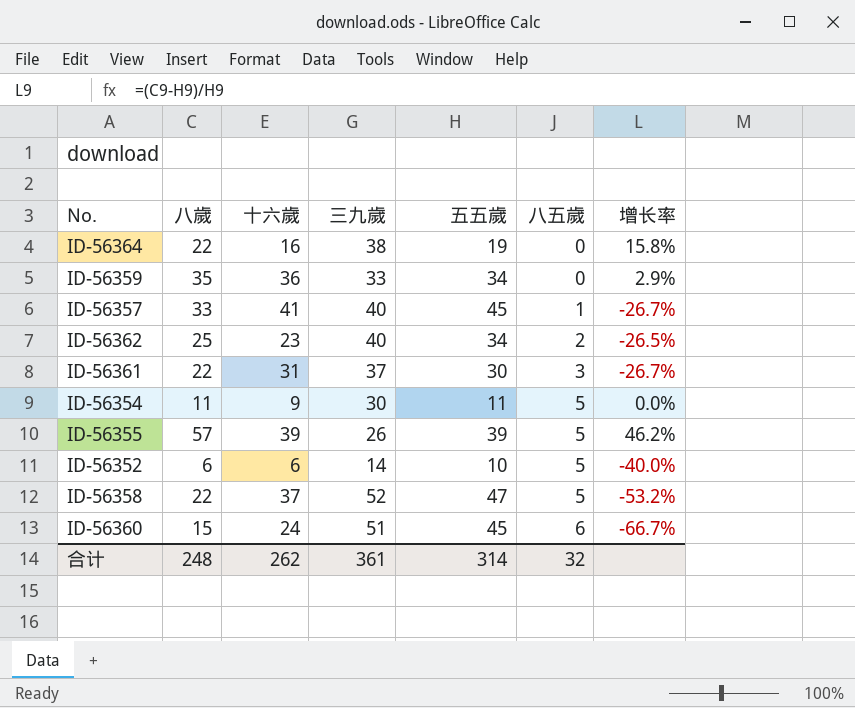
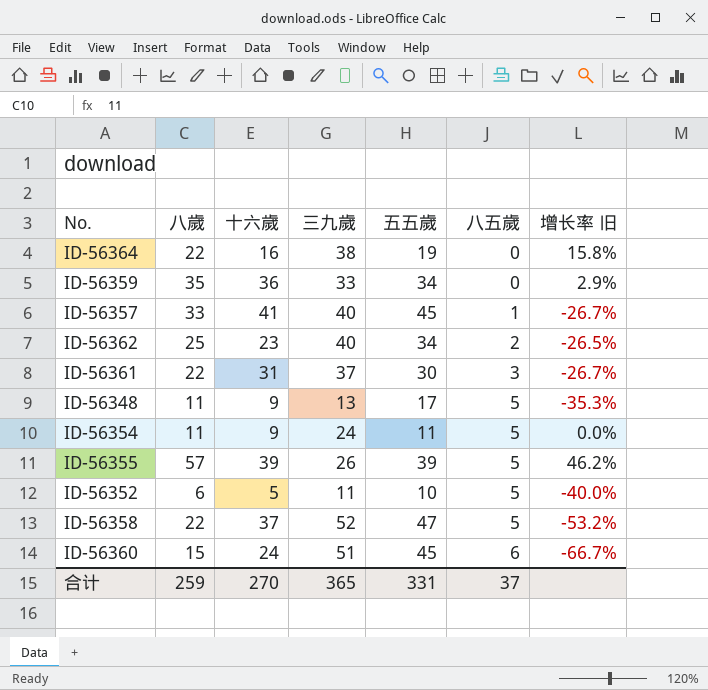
column name: 增长率 -> 增长率 旧
row ID-56348: none -> 11 | 9 | 13 | 17 | 5 | -35.3%
ID-56354 | 三九歲: 30 -> 24
ID-56352 | 十六歲: 6 -> 5
ID-56352 | 三九歲: 14 -> 11
合计 | 八歲: 248 -> 259
合计 | 十六歲: 262 -> 270
合计 | 三九歲: 361 -> 365
合计 | 五五歲: 314 -> 331
合计 | 八五歲: 32 -> 37

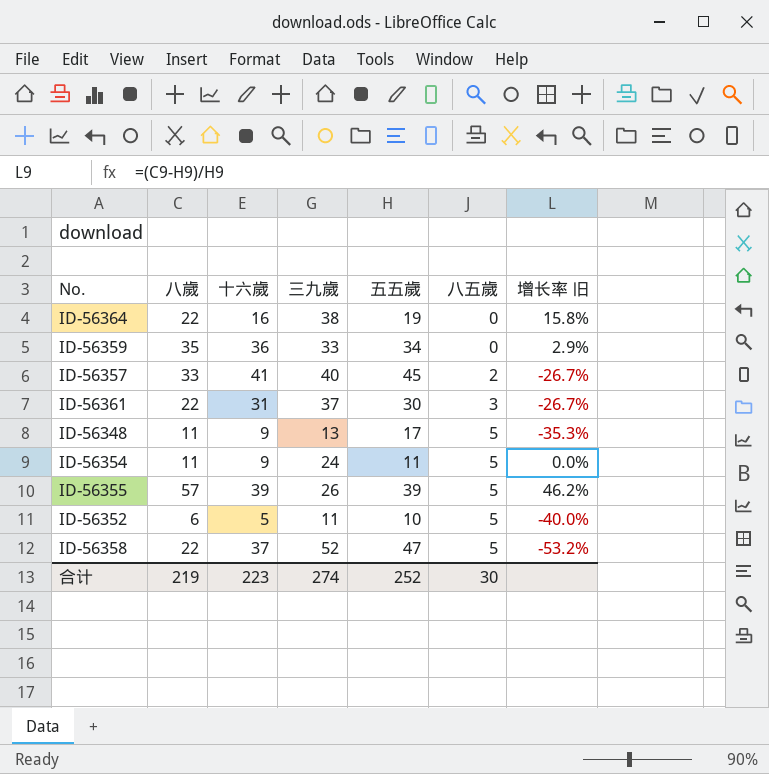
row ID-56362: 25 | 23 | 40 | 34 | 2 | -26.5% -> none
row ID-56360: 15 | 24 | 51 | 45 | 6 | -66.7% -> none
ID-56357 | 八五歲: 1 -> 2
合计 | 八歲: 259 -> 219
合计 | 十六歲: 270 -> 223
合计 | 三九歲: 365 -> 274
合计 | 五五歲: 331 -> 252
合计 | 八五歲: 37 -> 30

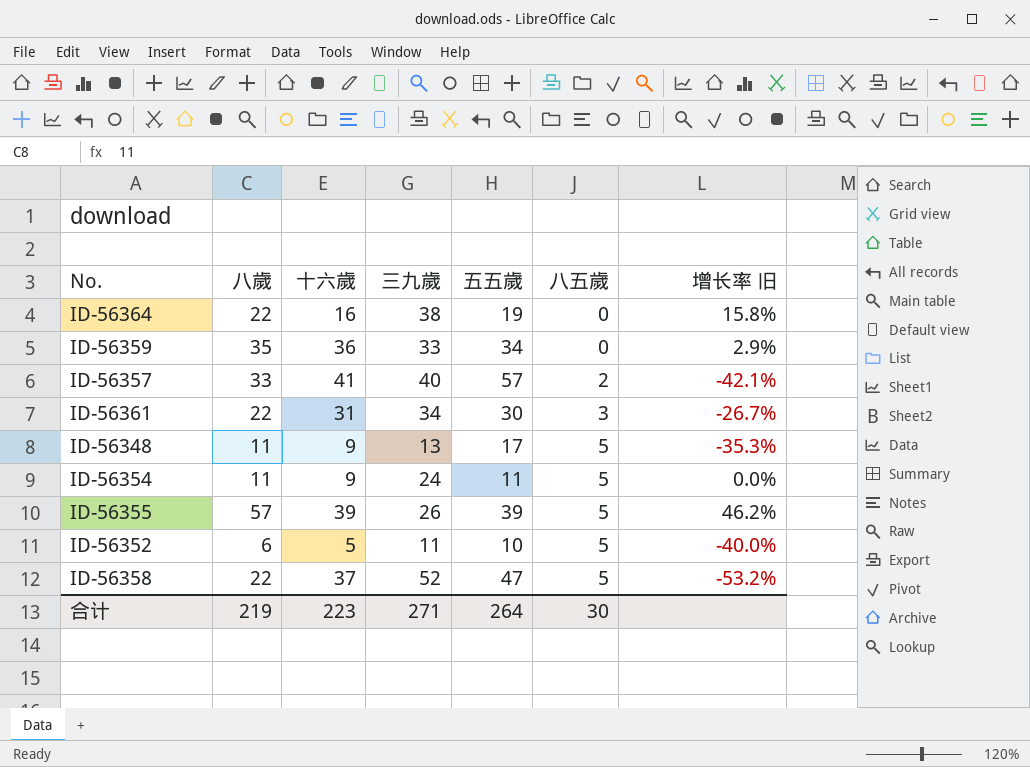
ID-56357 | 五五歲: 45 -> 57
ID-56357 | 增长率 旧: -26.7% -> -42.1%
ID-56361 | 三九歲: 37 -> 34
合计 | 三九歲: 274 -> 271
合计 | 五五歲: 252 -> 264

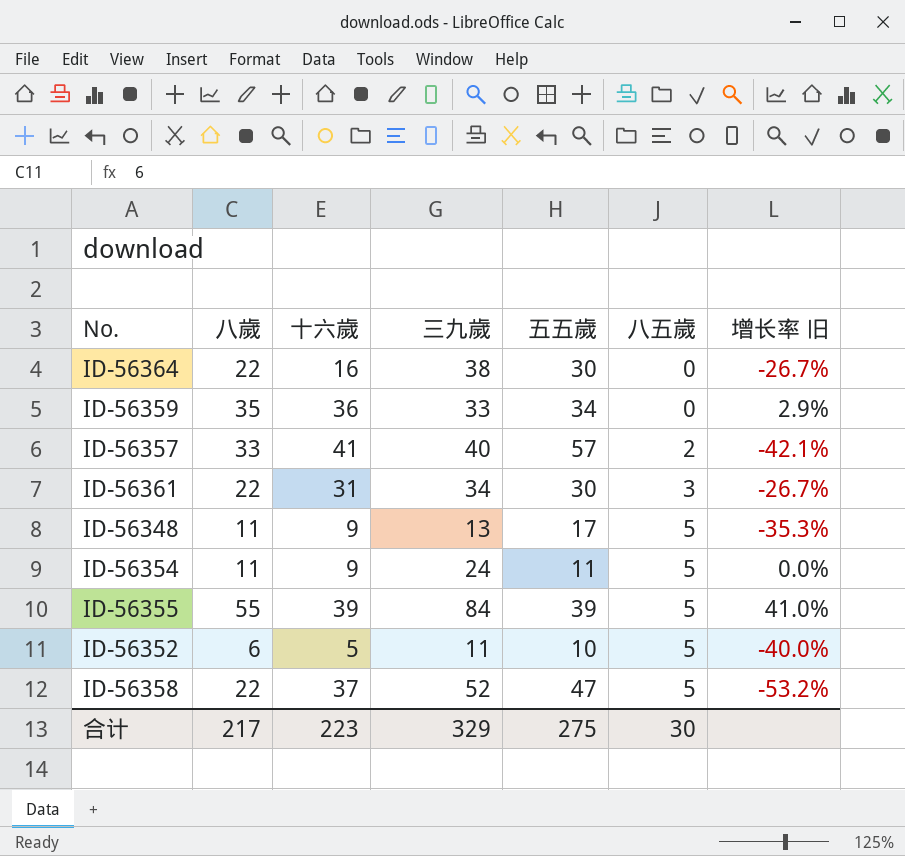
ID-56364 | 五五歲: 19 -> 30
ID-56364 | 增长率 旧: 15.8% -> -26.7%
ID-56355 | 八歲: 57 -> 55
ID-56355 | 三九歲: 26 -> 84
ID-56355 | 增长率 旧: 46.2% -> 41.0%
合计 | 八歲: 219 -> 217
合计 | 三九歲: 271 -> 329
合计 | 五五歲: 264 -> 275

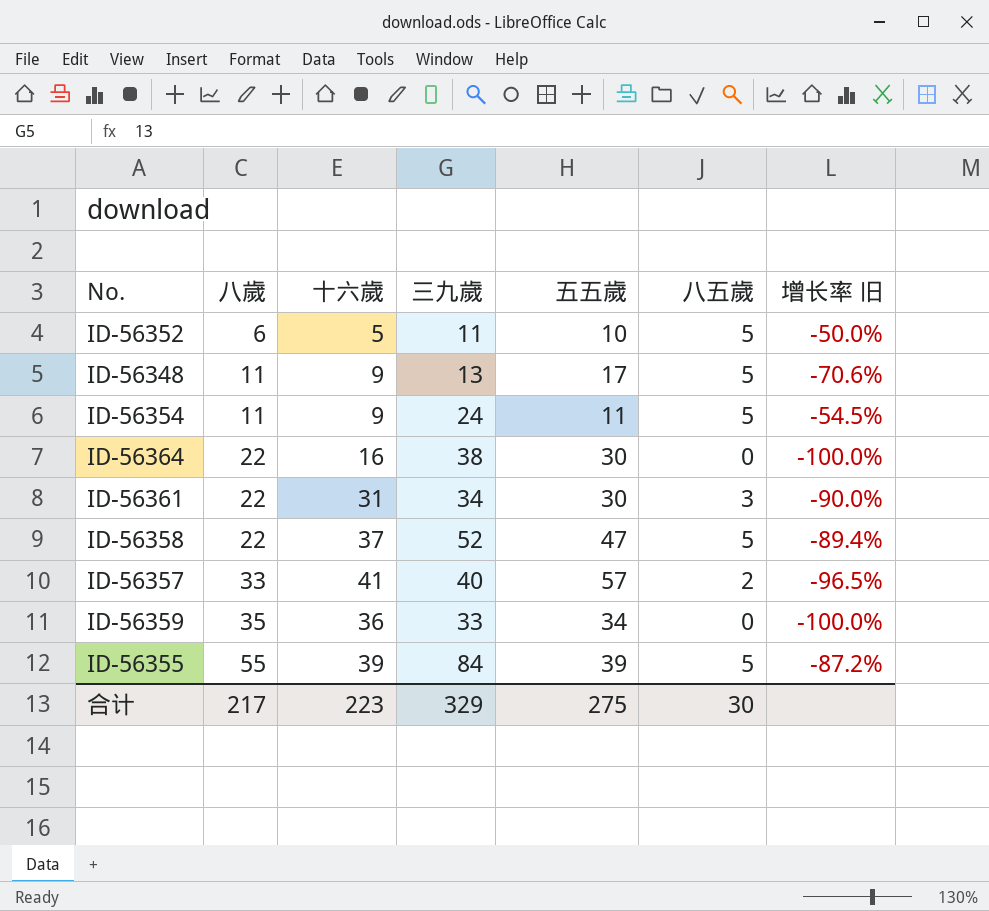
row order: 八五歲 ascending -> 八歲 ascending
column 增长率 旧 | formula: ([八歲] - [五五歲]) / [五五歲] -> ([八五歲] - [五五歲]) / [五五歲]

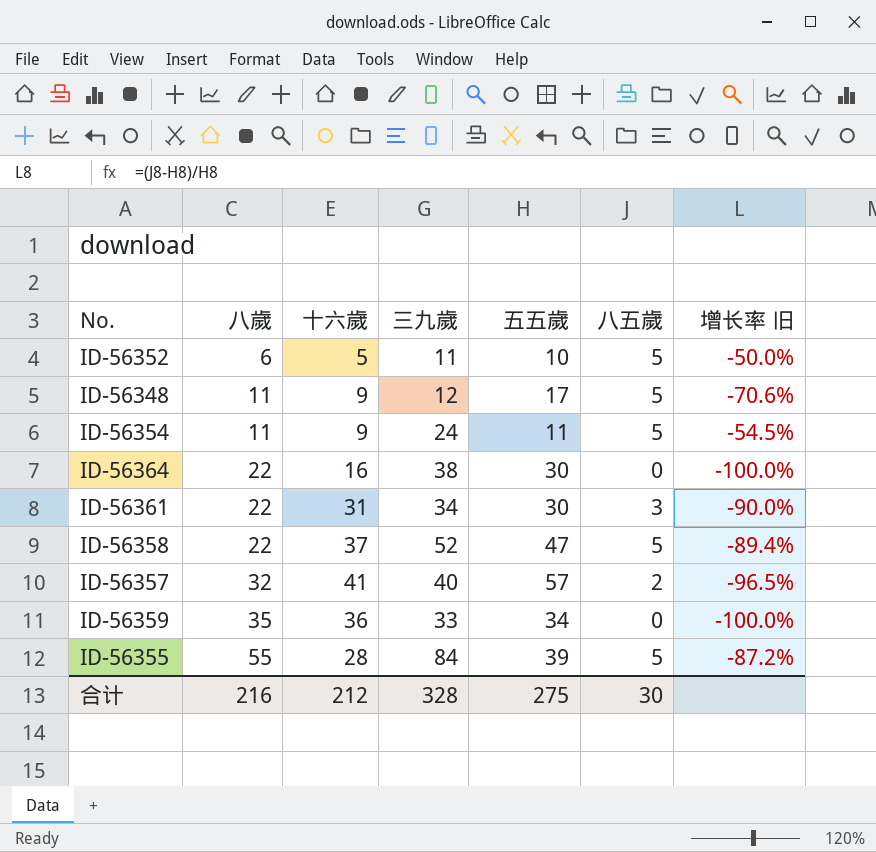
ID-56348 | 三九歲: 13 -> 12
ID-56357 | 八歲: 33 -> 32
ID-56355 | 十六歲: 39 -> 28
合计 | 八歲: 217 -> 216
合计 | 十六歲: 223 -> 212
合计 | 三九歲: 329 -> 328

